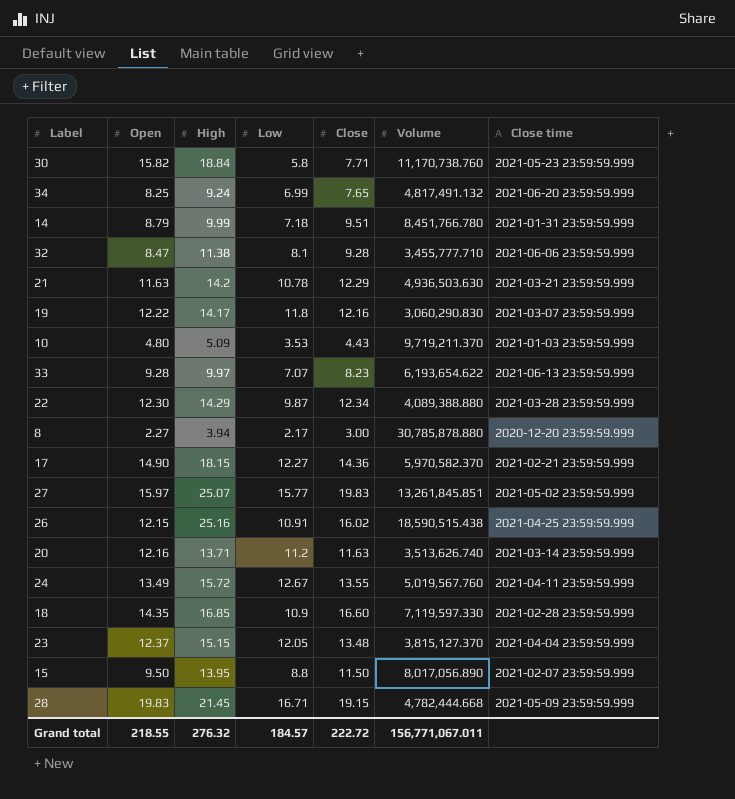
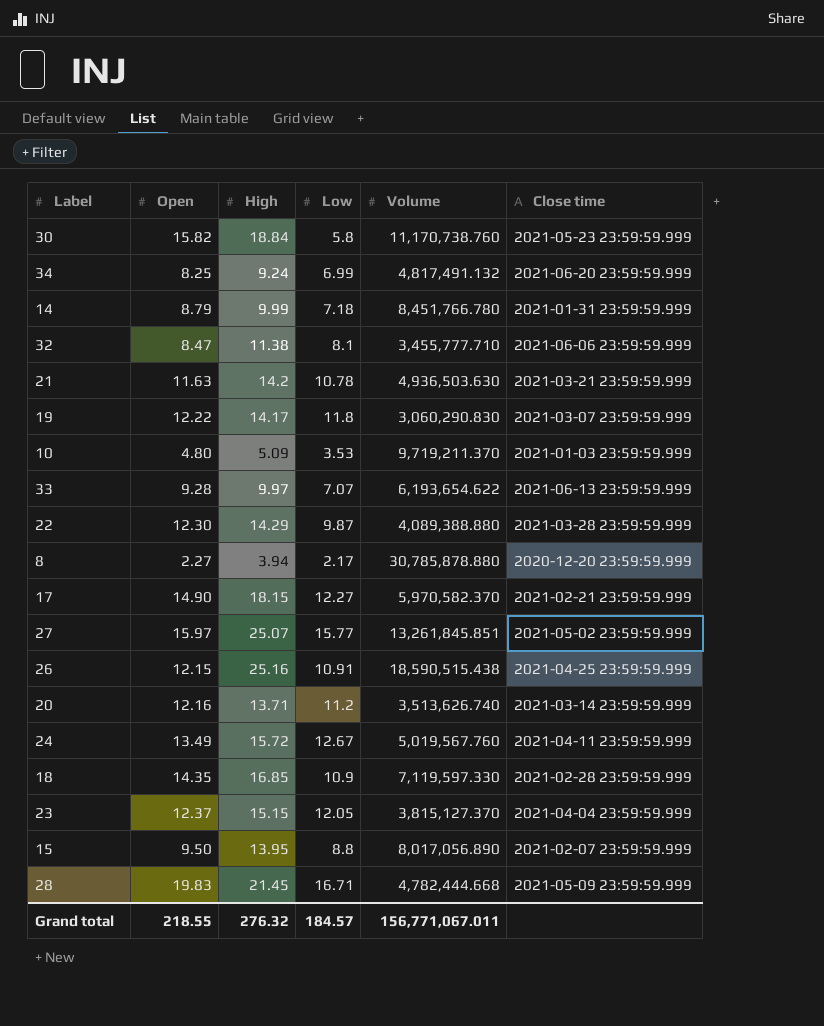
column Close | position: 5 -> none

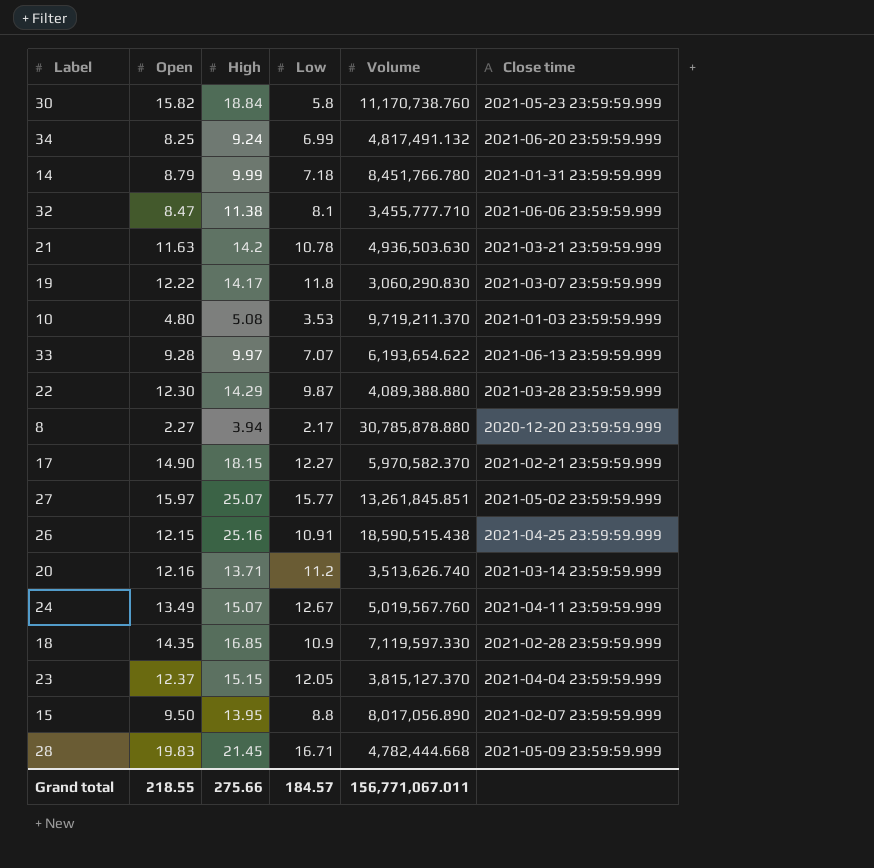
10 | High: 5.09 -> 5.08
24 | High: 15.72 -> 15.07
Grand total | High: 276.32 -> 275.66

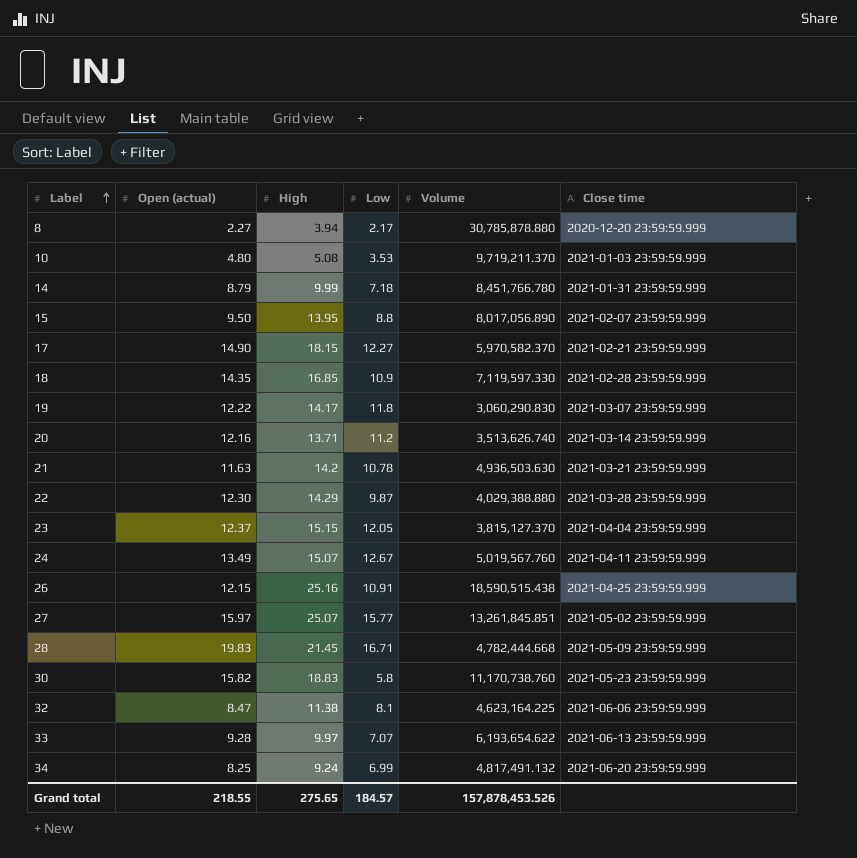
row order: none -> Label ascending
column name: Open -> Open (actual)
22 | Volume: 4,089,388.880 -> 4,029,388.880
30 | High: 18.84 -> 18.83
32 | Volume: 3,455,777.710 -> 4,623,164.225
Grand total | High: 275.66 -> 275.65
Grand total | Volume: 156,771,067.011 -> 157,878,453.526

